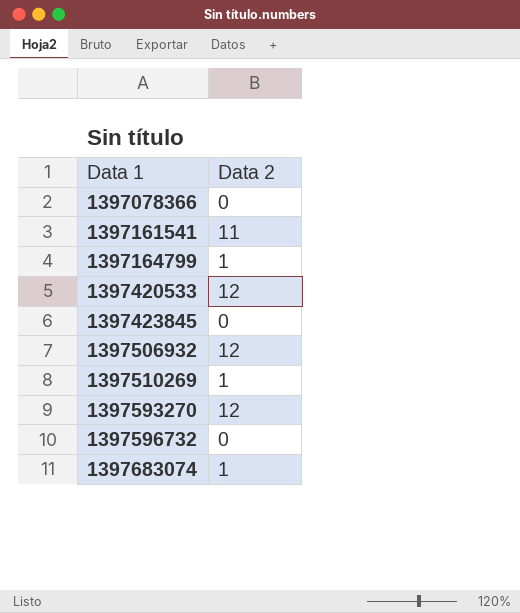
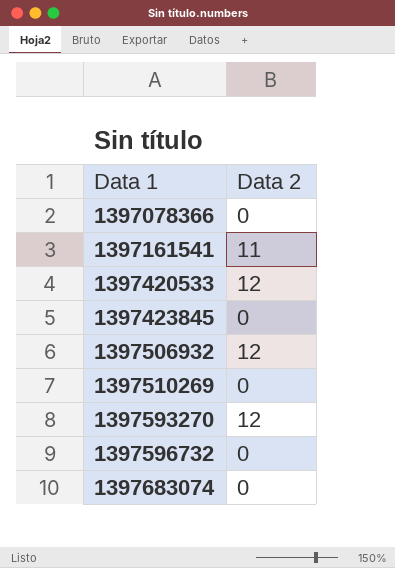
row 1397164799: 1 -> none
1397510269 | Data 2: 1 -> 0
1397683074 | Data 2: 1 -> 0

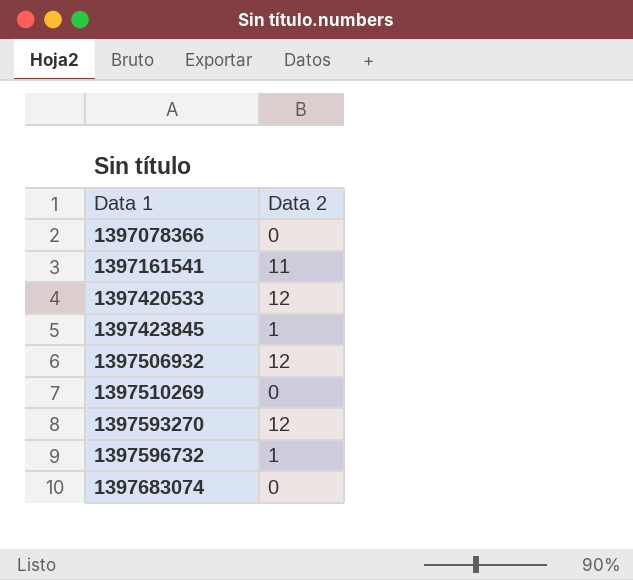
1397423845 | Data 2: 0 -> 1
1397596732 | Data 2: 0 -> 1

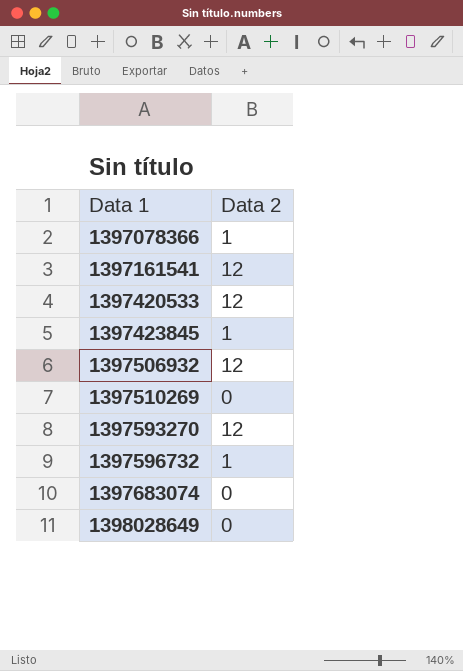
1397078366 | Data 2: 0 -> 1
1397161541 | Data 2: 11 -> 12
row 1398028649: none -> 0

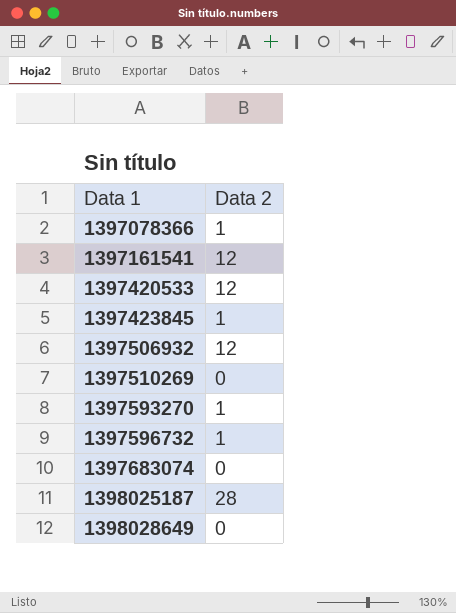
1397593270 | Data 2: 12 -> 1
row 1398025187: none -> 28

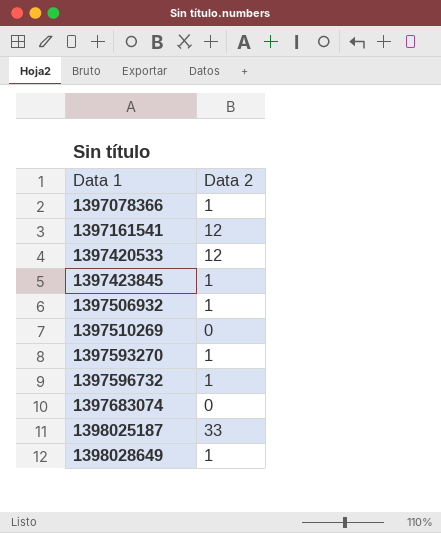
1397506932 | Data 2: 12 -> 1
1398025187 | Data 2: 28 -> 33
1398028649 | Data 2: 0 -> 1

